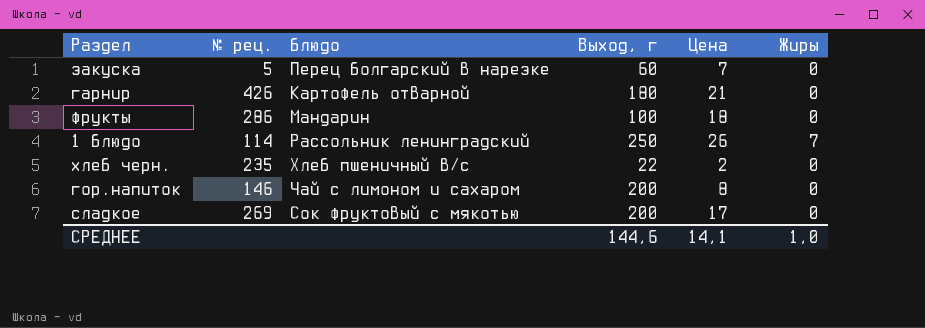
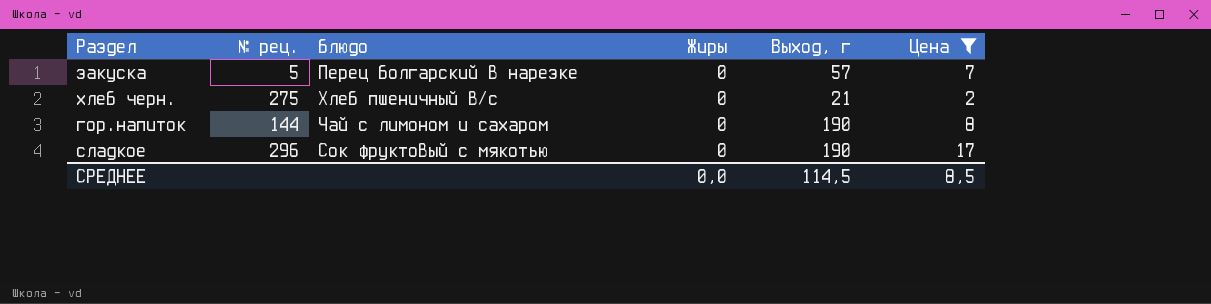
filter: none -> Цена <= 17
column Жиры | position: 6 -> 4
закуска | Выход, г: 60 -> 57
хлеб черн. | № рец.: 235 -> 275
хлеб черн. | Выход, г: 22 -> 21
гор.напиток | № рец.: 146 -> 144
гор.напиток | Выход, г: 200 -> 190
сладкое | № рец.: 269 -> 296
сладкое | Выход, г: 200 -> 190
СРЕДНЕЕ | Жиры: 1,0 -> 0,0
СРЕДНЕЕ | Выход, г: 144,6 -> 114,5
СРЕДНЕЕ | Цена: 14,1 -> 8,5

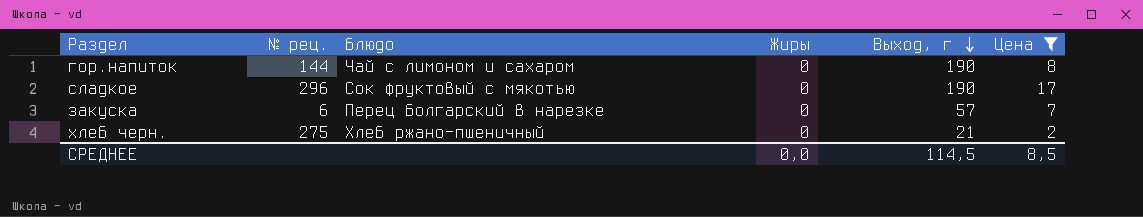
row order: none -> Выход, г descending
закуска | № рец.: 5 -> 6
хлеб черн. | блюдо: Хлеб пшеничный в/с -> Хлеб ржано-пшеничный

